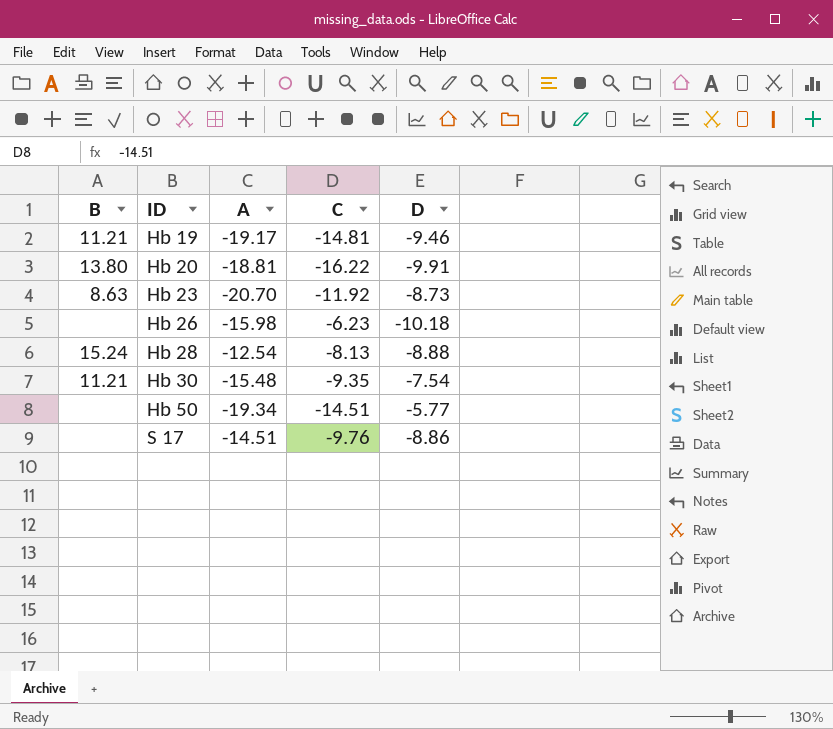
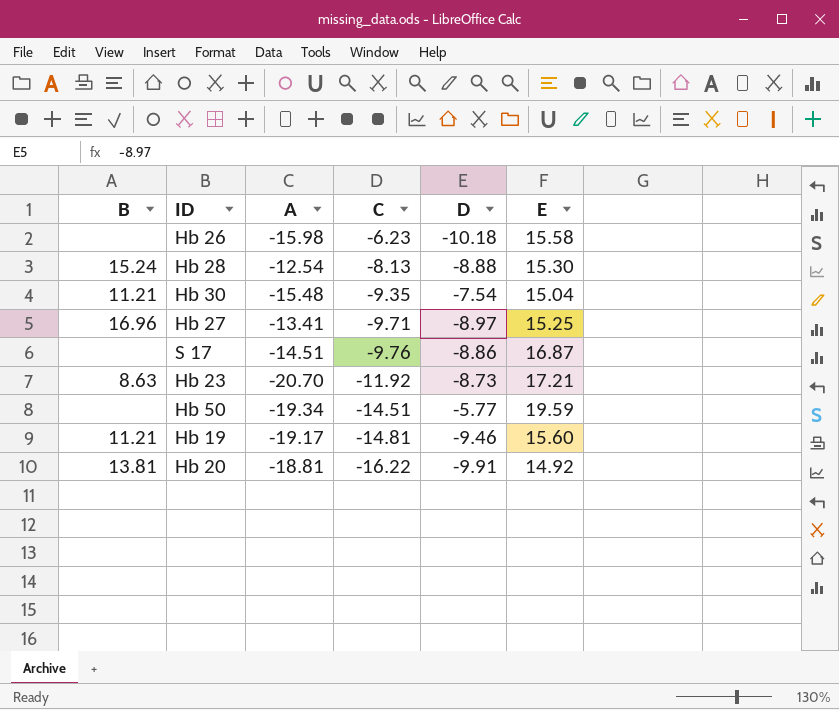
row order: ID ascending -> C descending
column E | position: none -> 6
row Hb 27: none -> 16.96 | -13.41 | -9.71 | -8.97 | 15.25
Hb 20 | B: 13.80 -> 13.81

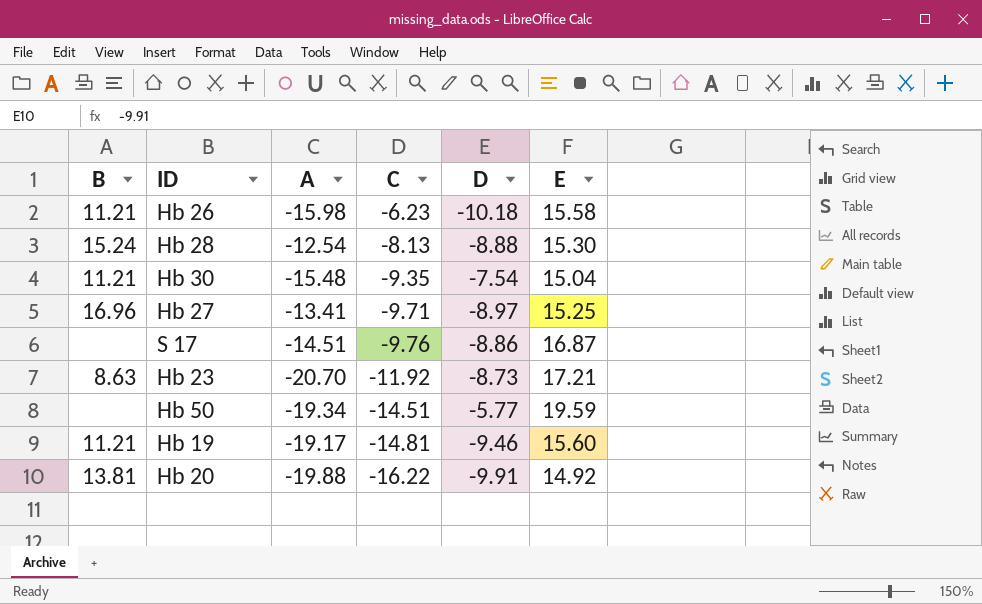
Hb 26 | B: none -> 11.21
Hb 20 | A: -18.81 -> -19.88

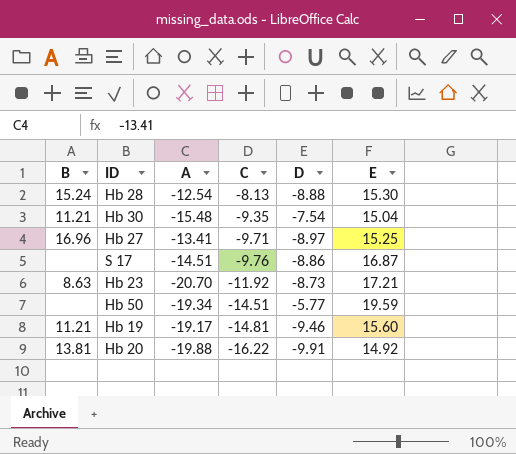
row Hb 26: 11.21 | -15.98 | -6.23 | -10.18 | 15.58 -> none

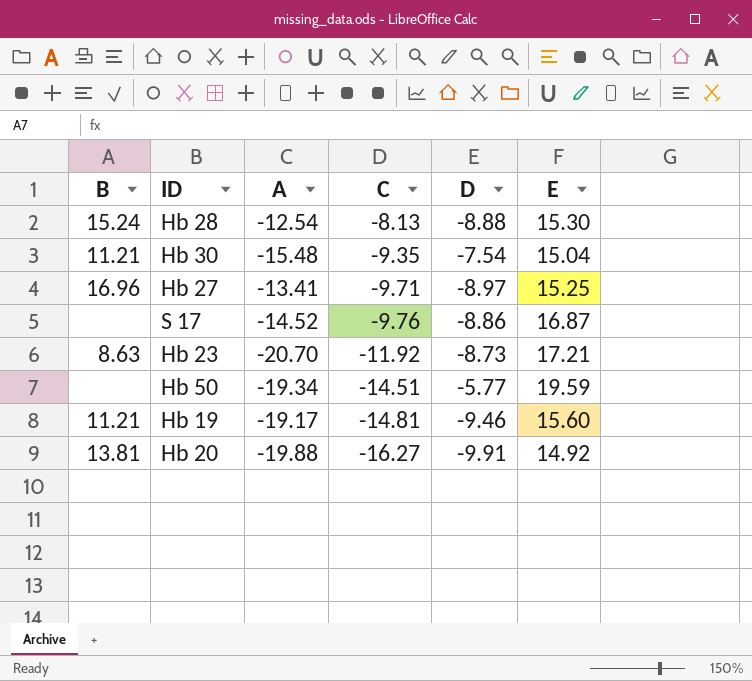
S 17 | A: -14.51 -> -14.52
Hb 20 | C: -16.22 -> -16.27

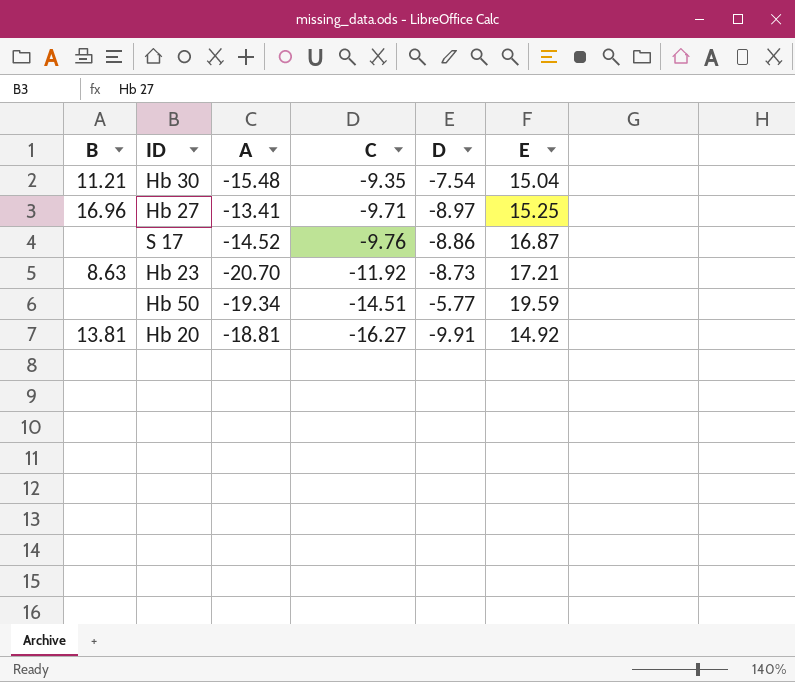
row Hb 28: 15.24 | -12.54 | -8.13 | -8.88 | 15.30 -> none
row Hb 19: 11.21 | -19.17 | -14.81 | -9.46 | 15.60 -> none
Hb 20 | A: -19.88 -> -18.81

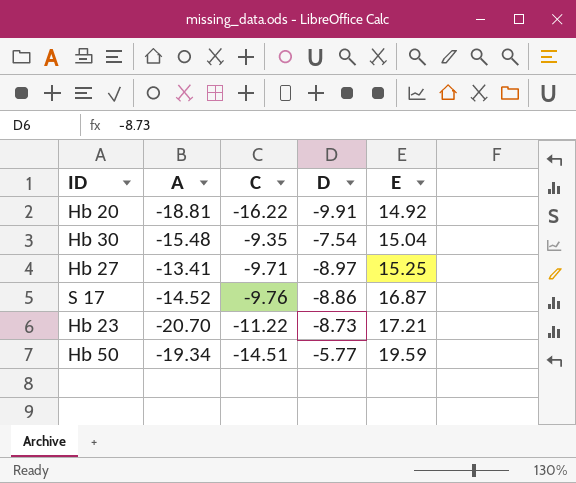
row order: C descending -> E ascending
column B | position: 1 -> none
Hb 20 | C: -16.27 -> -16.22
Hb 23 | C: -11.92 -> -11.22

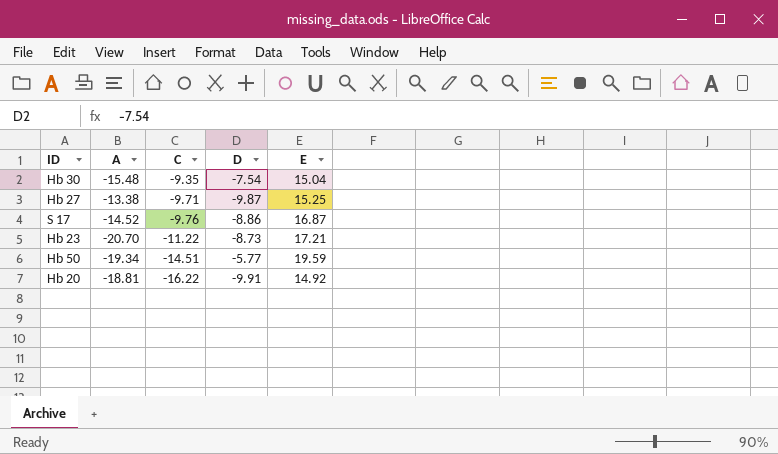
row order: E ascending -> C descending
Hb 27 | A: -13.41 -> -13.38
Hb 27 | D: -8.97 -> -9.87

